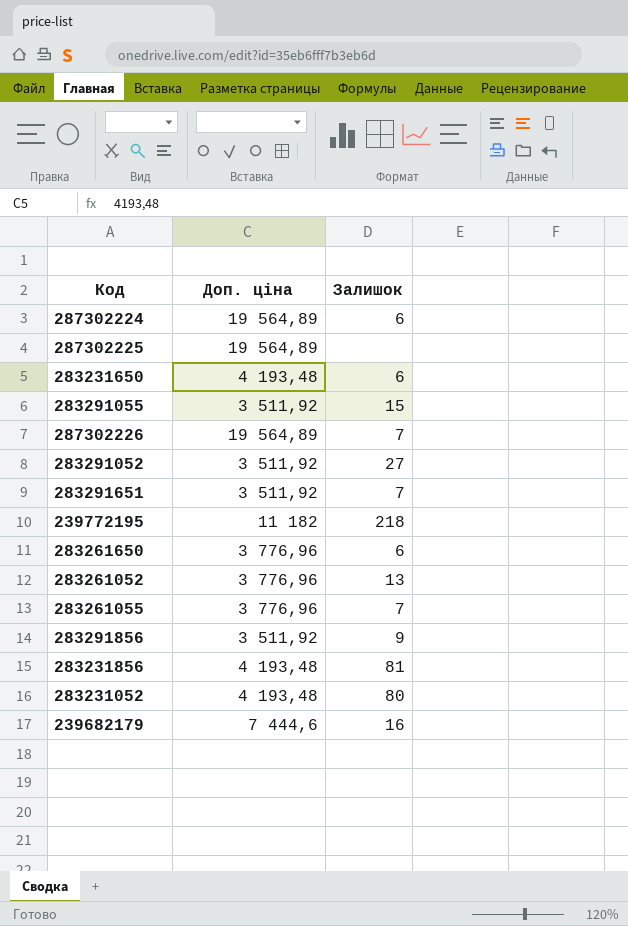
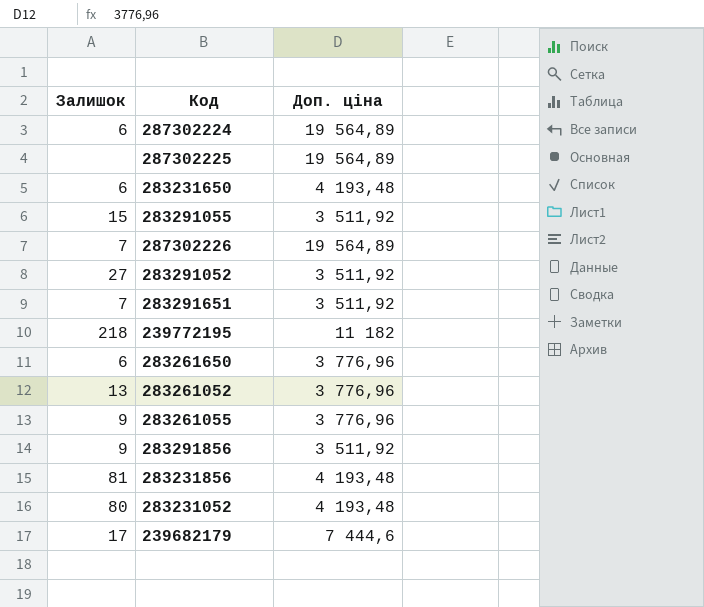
column Залишок | position: 3 -> 1
283261055 | Залишок: 7 -> 9
239682179 | Залишок: 16 -> 17

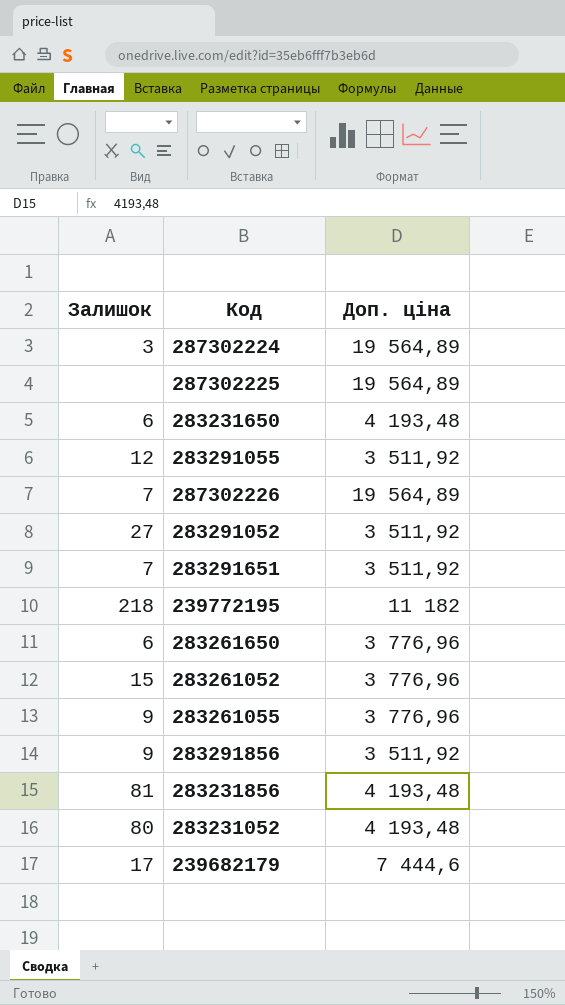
287302224 | Залишок: 6 -> 3
283291055 | Залишок: 15 -> 12
283261052 | Залишок: 13 -> 15

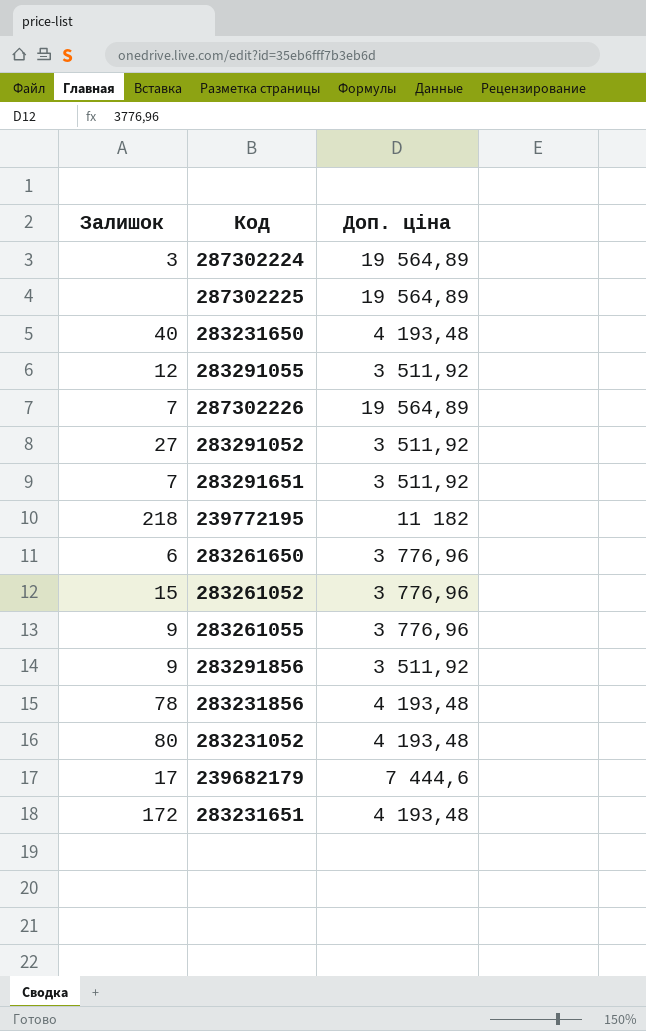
283231650 | Залишок: 6 -> 40
283231856 | Залишок: 81 -> 78
row 283231651: none -> 172 | 4 193,48

